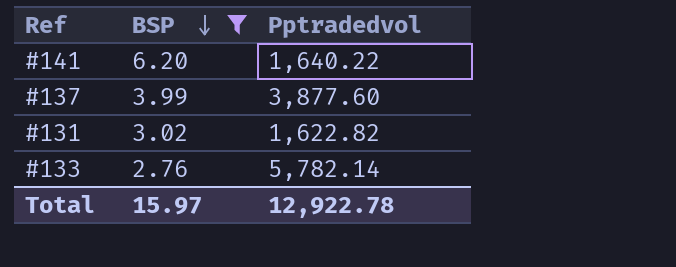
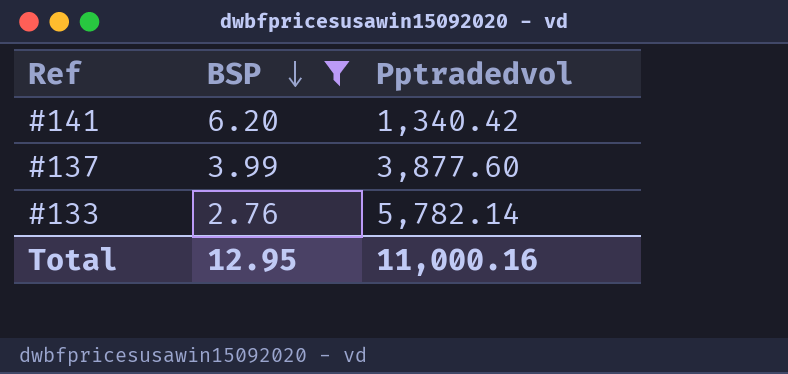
row #131: 3.02 | 1,622.82 -> none
#141 | Pptradedvol: 1,640.22 -> 1,340.42
Total | BSP: 15.97 -> 12.95
Total | Pptradedvol: 12,922.78 -> 11,000.16

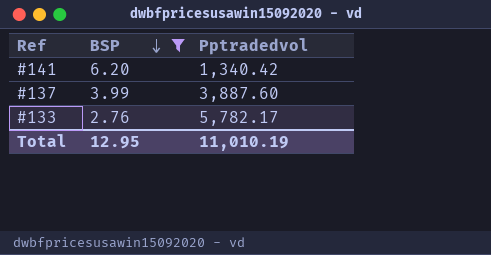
#137 | Pptradedvol: 3,877.60 -> 3,887.60
#133 | Pptradedvol: 5,782.14 -> 5,782.17
Total | Pptradedvol: 11,000.16 -> 11,010.19

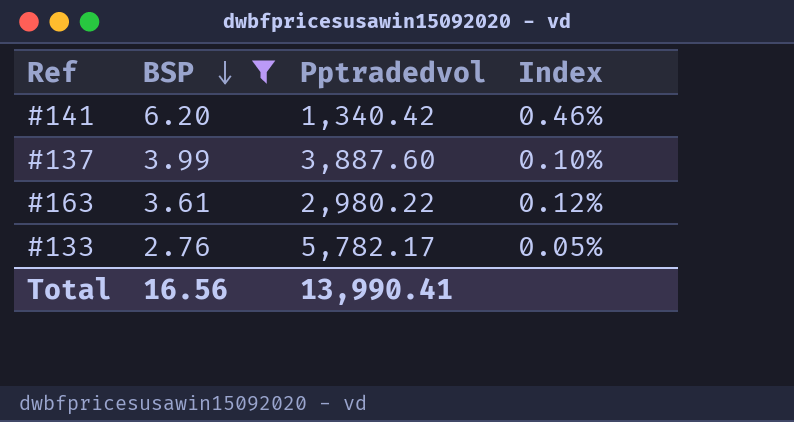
column Index | formula: none -> [BSP] / [Pptradedvol]
row #163: none -> 3.61 | 2,980.22 | 0.12%
Total | BSP: 12.95 -> 16.56
Total | Pptradedvol: 11,010.19 -> 13,990.41

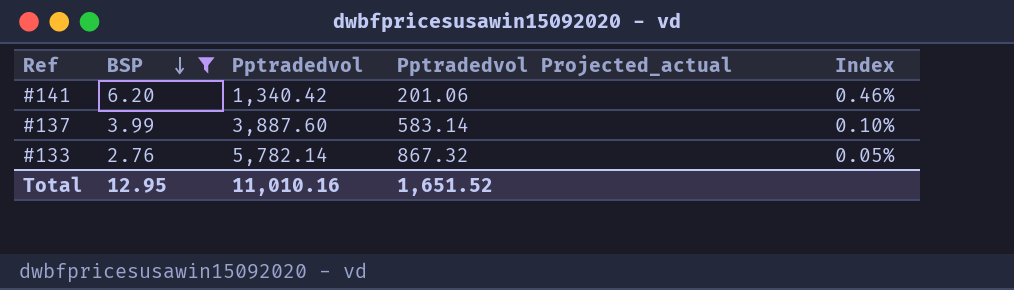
column Pptradedvol Projected_actual | formula: none -> [Pptradedvol] * 0.15
row #163: 3.61 | 2,980.22 | 0.12% -> none
#133 | Pptradedvol: 5,782.17 -> 5,782.14
Total | BSP: 16.56 -> 12.95
Total | Pptradedvol: 13,990.41 -> 11,010.16

